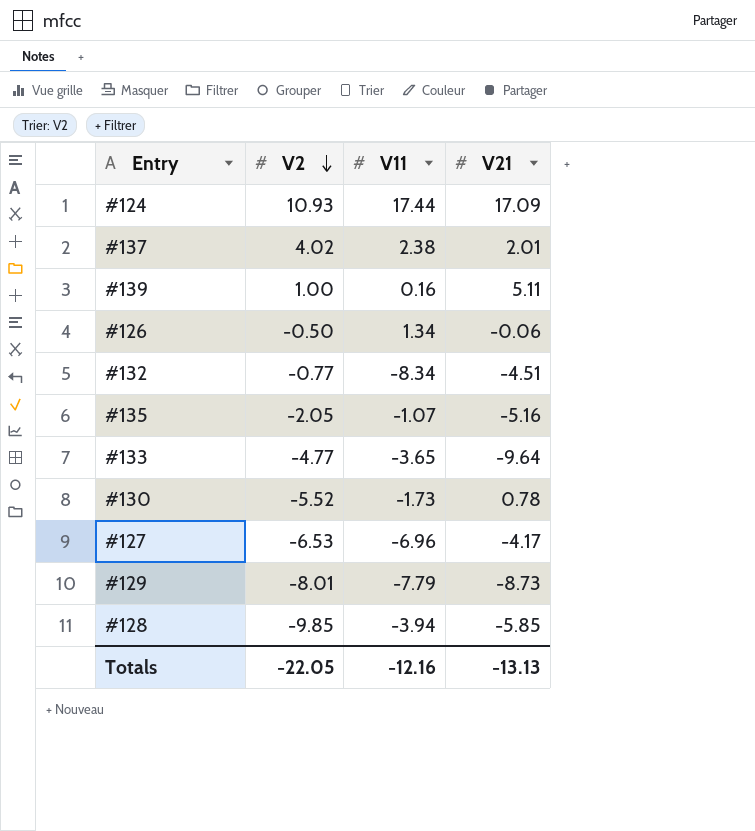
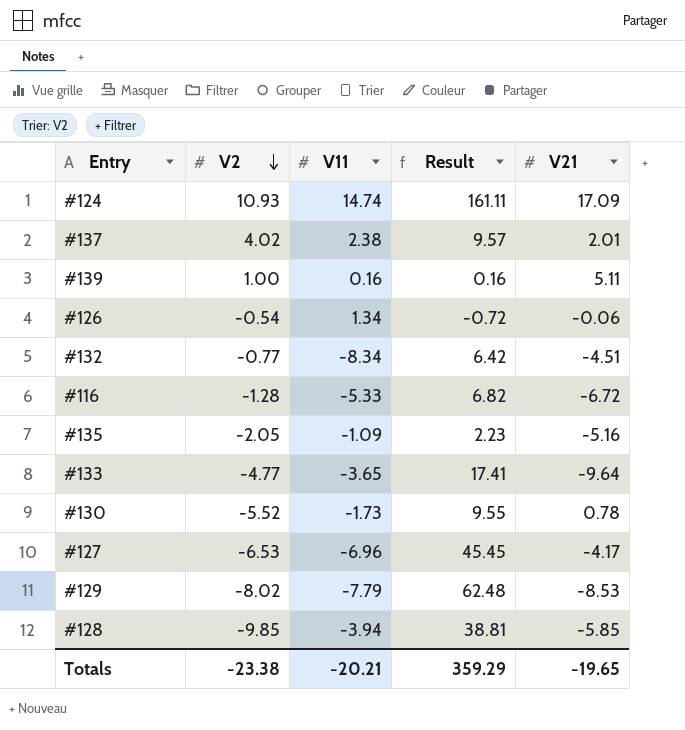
column Result | formula: none -> [V2] * [V11]
#124 | V11: 17.44 -> 14.74
#126 | V2: -0.50 -> -0.54
row #116: none -> -1.28 | -5.33 | 6.82 | -6.72
#135 | V11: -1.07 -> -1.09
#129 | V2: -8.01 -> -8.02
#129 | V21: -8.73 -> -8.53
Totals | V2: -22.05 -> -23.38
Totals | V11: -12.16 -> -20.21
Totals | V21: -13.13 -> -19.65

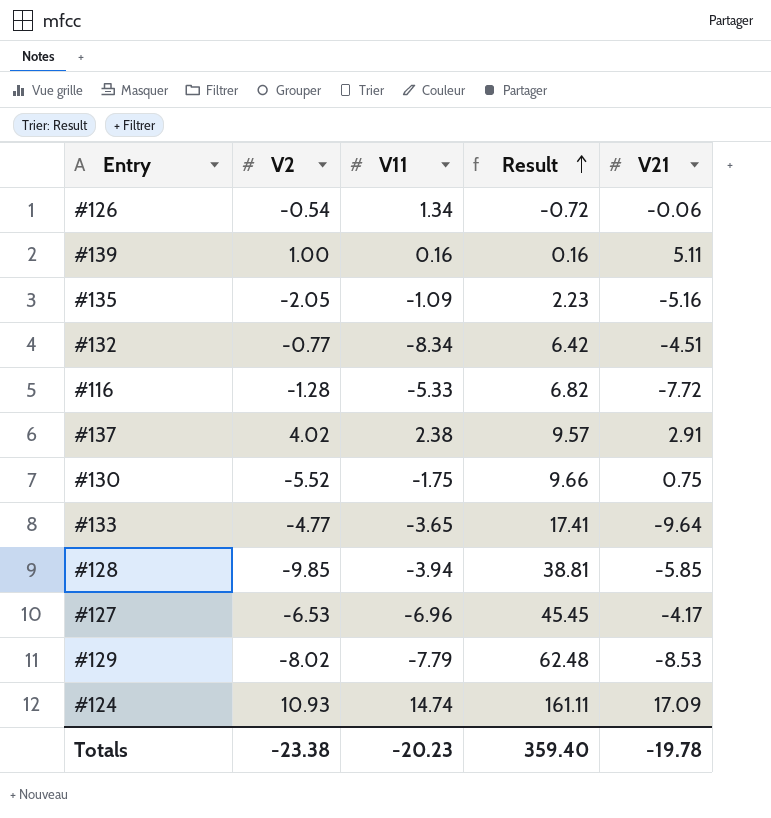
row order: V2 descending -> Result ascending
#116 | V21: -6.72 -> -7.72
#137 | V21: 2.01 -> 2.91
#130 | V11: -1.73 -> -1.75
#130 | Result: 9.55 -> 9.66
#130 | V21: 0.78 -> 0.75
Totals | V11: -20.21 -> -20.23
Totals | Result: 359.29 -> 359.40
Totals | V21: -19.65 -> -19.78

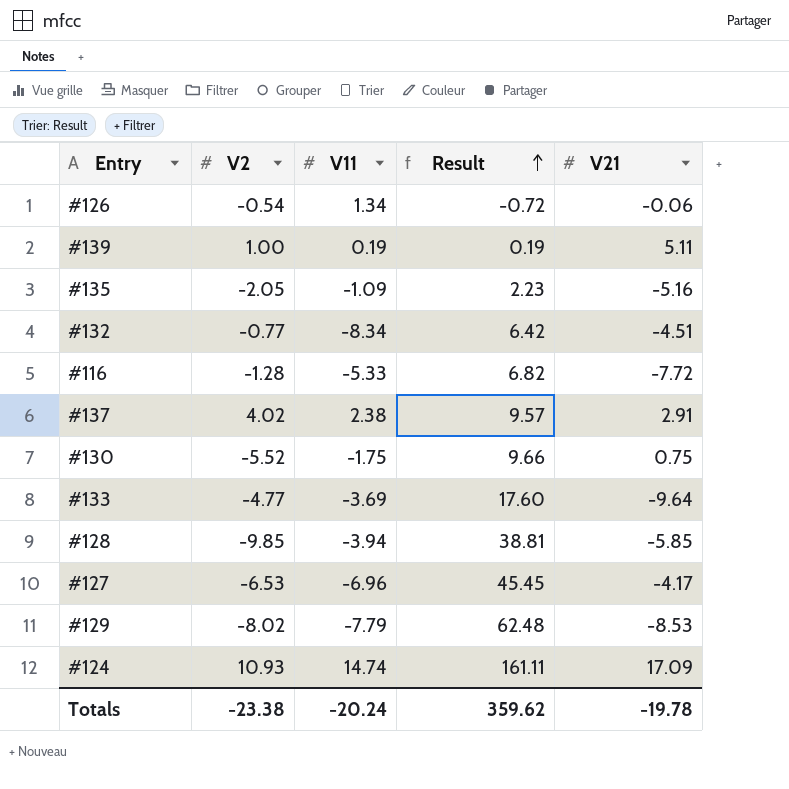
#139 | V11: 0.16 -> 0.19
#139 | Result: 0.16 -> 0.19
#133 | V11: -3.65 -> -3.69
#133 | Result: 17.41 -> 17.60
Totals | V11: -20.23 -> -20.24
Totals | Result: 359.40 -> 359.62

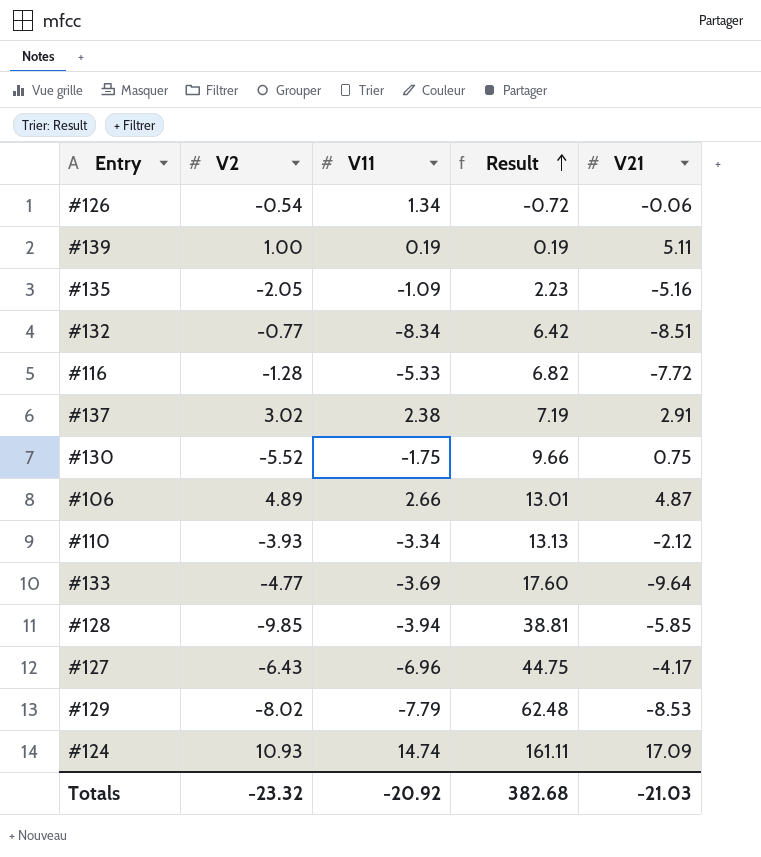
#132 | V21: -4.51 -> -8.51
#137 | V2: 4.02 -> 3.02
#137 | Result: 9.57 -> 7.19
row #106: none -> 4.89 | 2.66 | 13.01 | 4.87
row #110: none -> -3.93 | -3.34 | 13.13 | -2.12
#127 | V2: -6.53 -> -6.43
#127 | Result: 45.45 -> 44.75
Totals | V2: -23.38 -> -23.32
Totals | V11: -20.24 -> -20.92
Totals | Result: 359.62 -> 382.68
Totals | V21: -19.78 -> -21.03

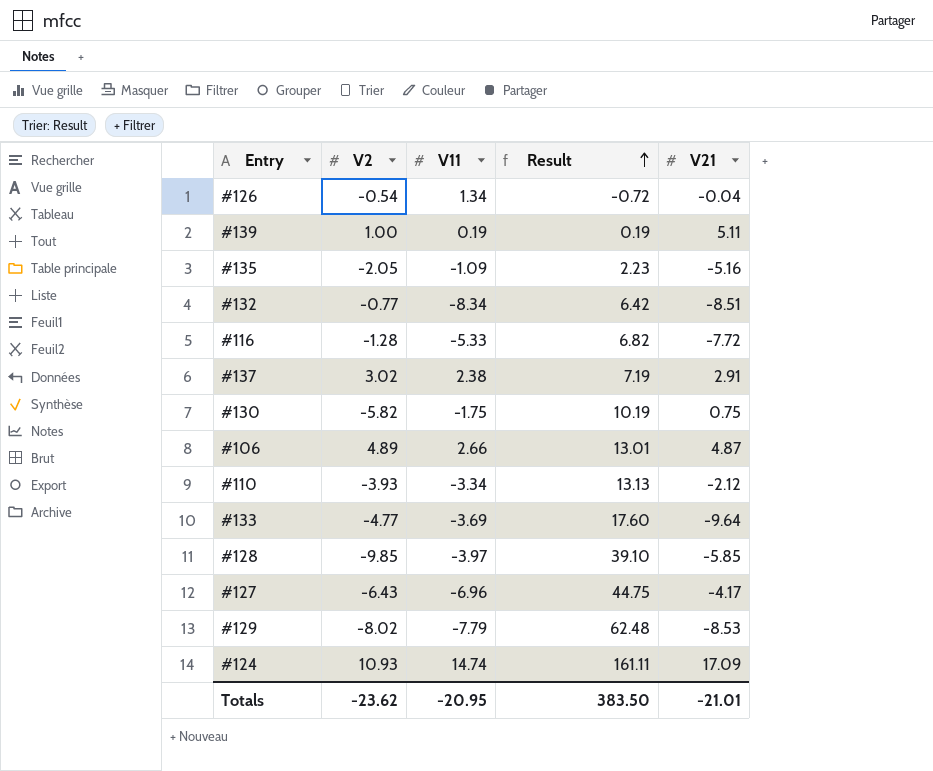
#126 | V21: -0.06 -> -0.04
#130 | V2: -5.52 -> -5.82
#130 | Result: 9.66 -> 10.19
#128 | V11: -3.94 -> -3.97
#128 | Result: 38.81 -> 39.10
Totals | V2: -23.32 -> -23.62
Totals | V11: -20.92 -> -20.95
Totals | Result: 382.68 -> 383.50
Totals | V21: -21.03 -> -21.01

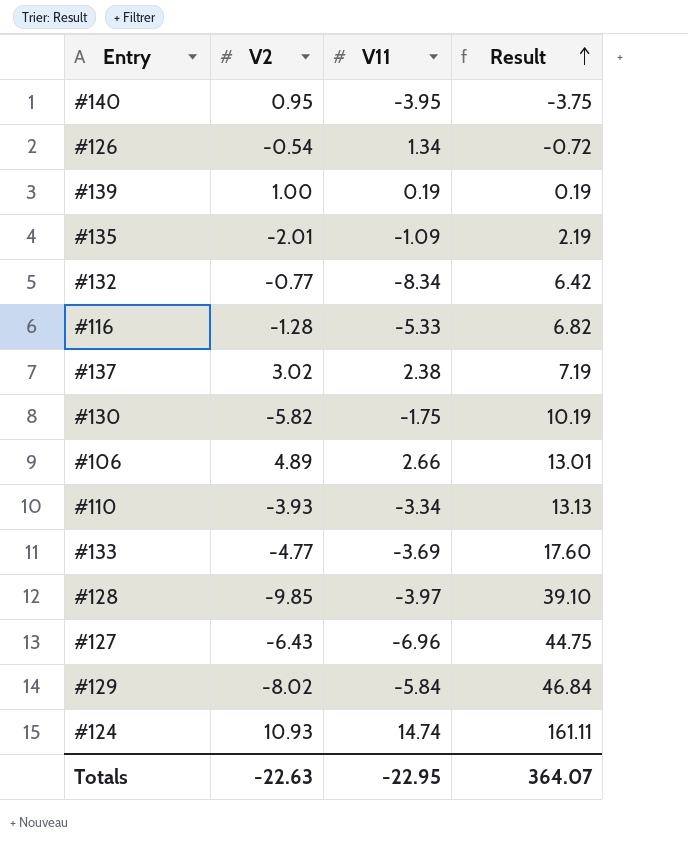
column V21 | position: 5 -> none
row #140: none -> 0.95 | -3.95 | -3.75
#135 | V2: -2.05 -> -2.01
#135 | Result: 2.23 -> 2.19
#129 | V11: -7.79 -> -5.84
#129 | Result: 62.48 -> 46.84
Totals | V2: -23.62 -> -22.63
Totals | V11: -20.95 -> -22.95
Totals | Result: 383.50 -> 364.07

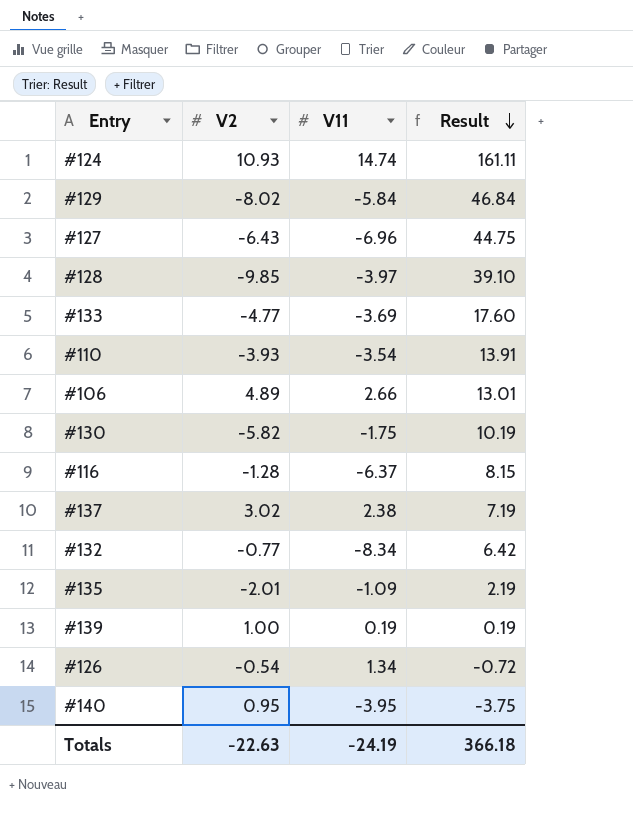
row order: Result ascending -> Result descending
#110 | V11: -3.34 -> -3.54
#110 | Result: 13.13 -> 13.91
#116 | V11: -5.33 -> -6.37
#116 | Result: 6.82 -> 8.15
Totals | V11: -22.95 -> -24.19
Totals | Result: 364.07 -> 366.18

